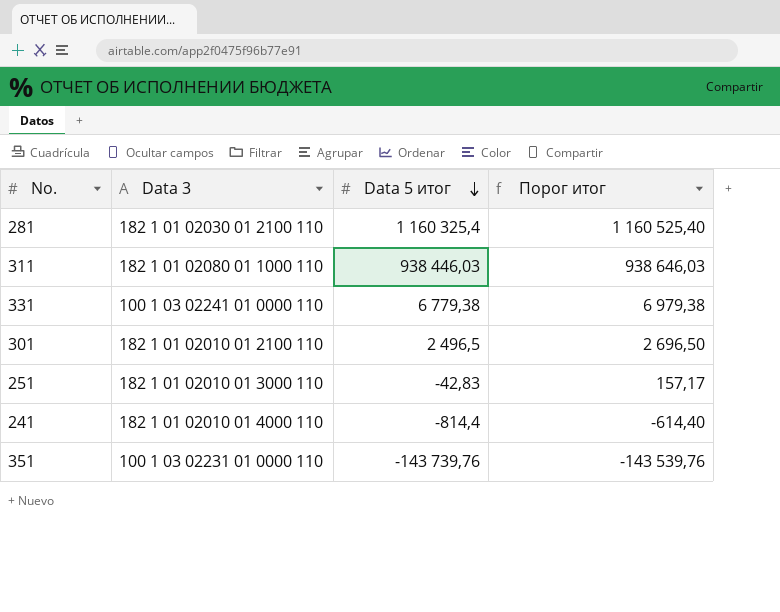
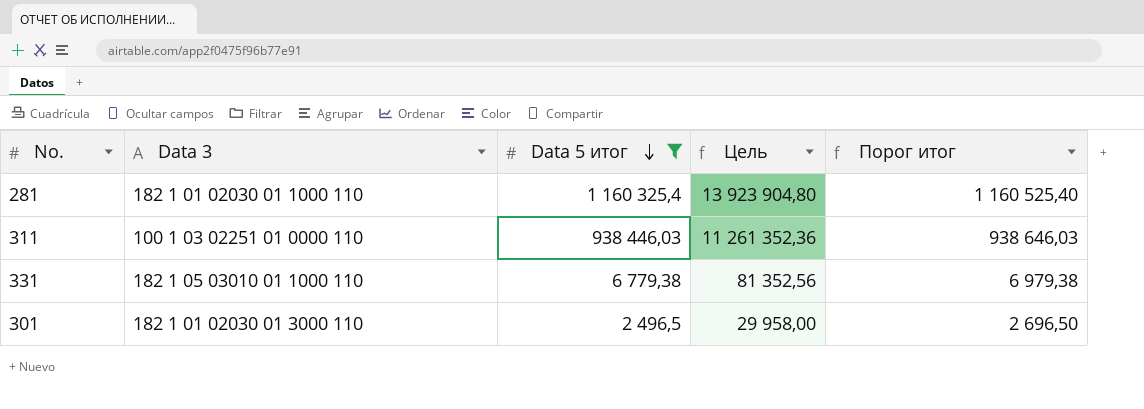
filter: none -> Data 5 итог >= 2 496,5
column Цель | formula: none -> [Data 5 итог] * 12
281 | Data 3: 182 1 01 02030 01 2100 110 -> 182 1 01 02030 01 1000 110
311 | Data 3: 182 1 01 02080 01 1000 110 -> 100 1 03 02251 01 0000 110
331 | Data 3: 100 1 03 02241 01 0000 110 -> 182 1 05 03010 01 1000 110
301 | Data 3: 182 1 01 02010 01 2100 110 -> 182 1 01 02030 01 3000 110

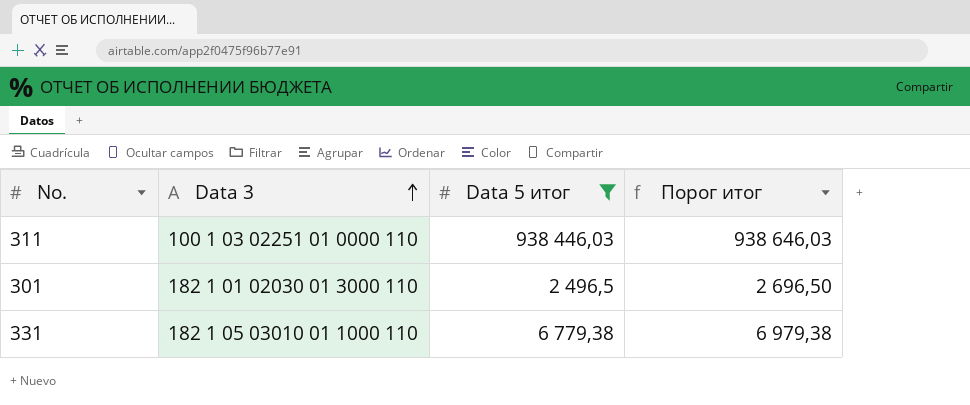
row order: Data 5 итог descending -> Data 3 ascending
column Цель | formula: [Data 5 итог] * 12 -> none
row 281: 182 1 01 02030 01 1000 110 | 1 160 325,4 | 13 923 904,80 | 1 160 525,40 -> none

